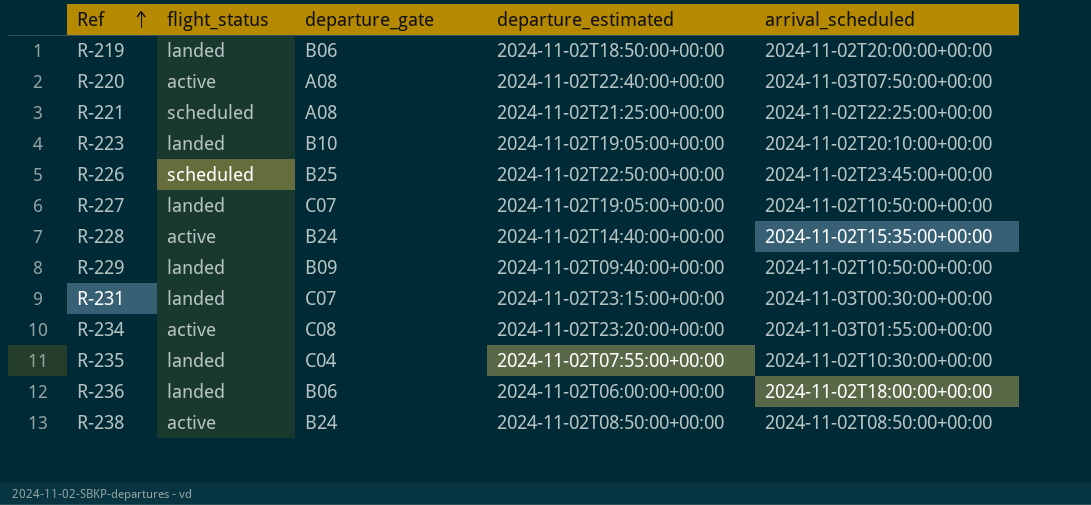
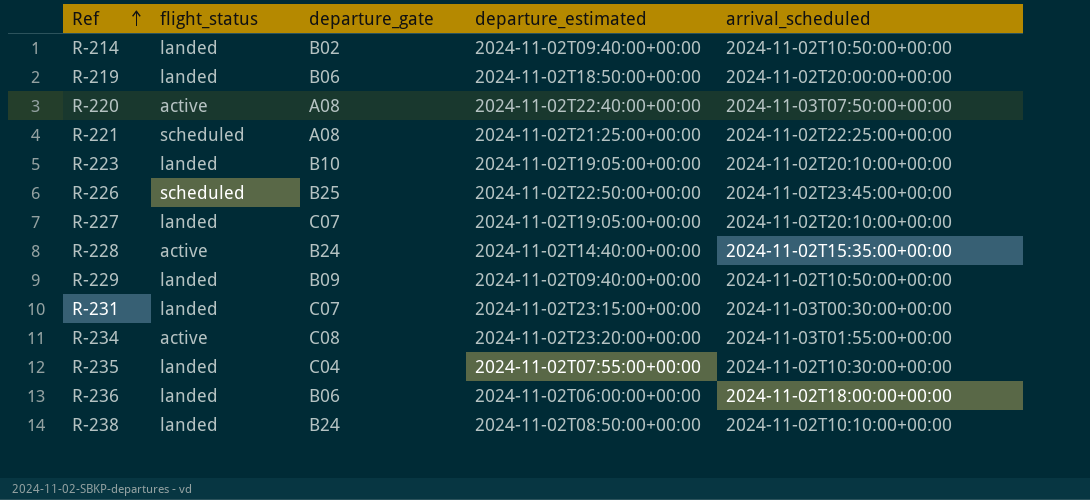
row R-214: none -> landed | B02 | 2024-11-02T09:40:00+00:00 | 2024-11-02T10:50:00+00:00
R-227 | arrival_scheduled: 2024-11-02T10:50:00+00:00 -> 2024-11-02T20:10:00+00:00
R-238 | flight_status: active -> landed
R-238 | arrival_scheduled: 2024-11-02T08:50:00+00:00 -> 2024-11-02T10:10:00+00:00

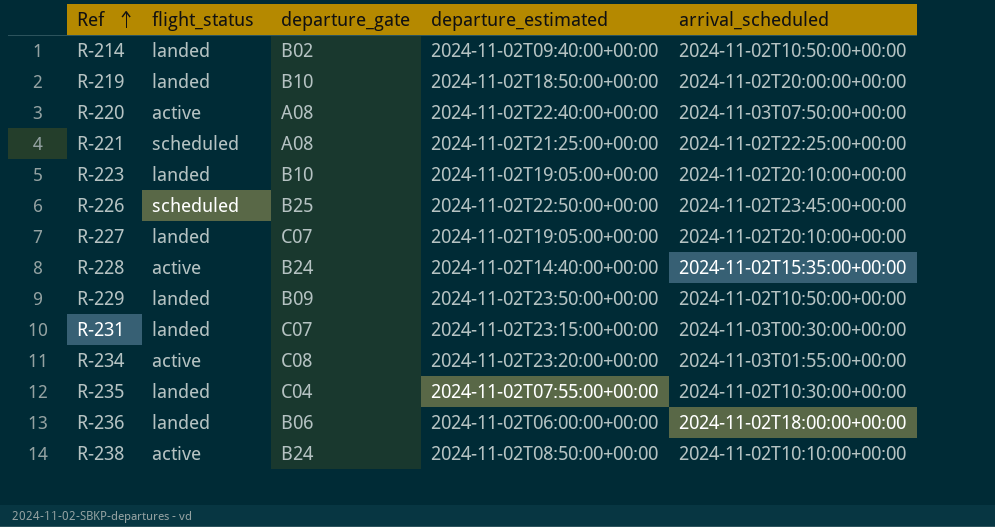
R-219 | departure_gate: B06 -> B10
R-229 | departure_estimated: 2024-11-02T09:40:00+00:00 -> 2024-11-02T23:50:00+00:00
R-238 | flight_status: landed -> active

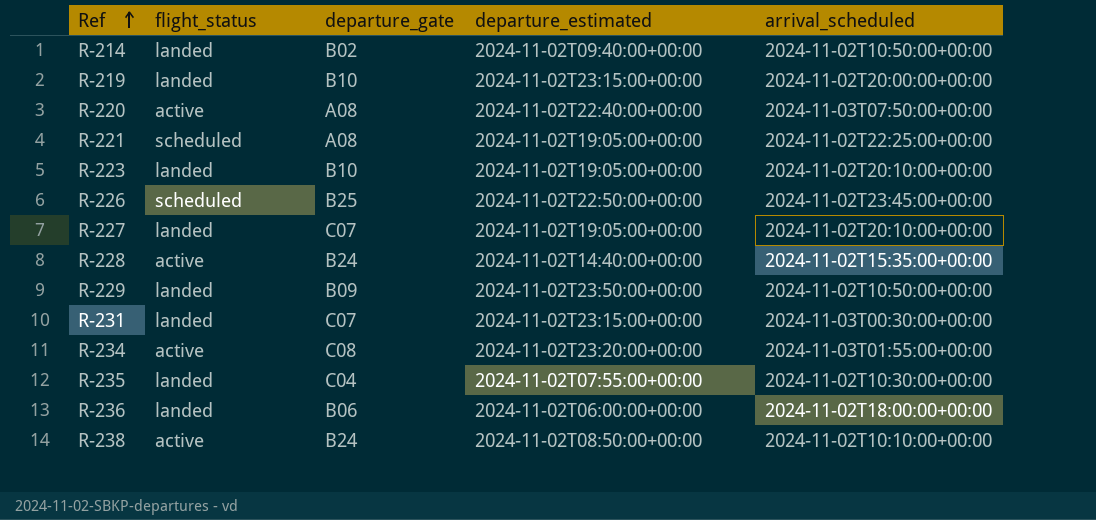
R-219 | departure_estimated: 2024-11-02T18:50:00+00:00 -> 2024-11-02T23:15:00+00:00
R-221 | departure_estimated: 2024-11-02T21:25:00+00:00 -> 2024-11-02T19:05:00+00:00

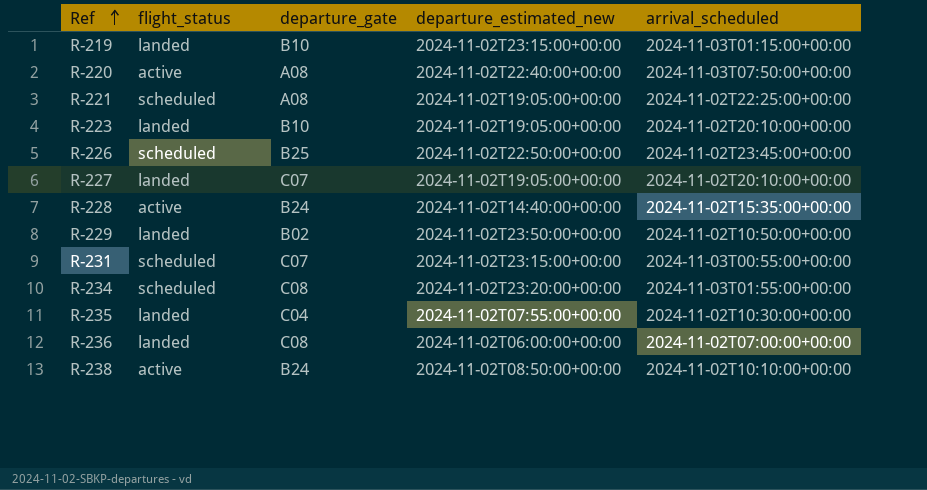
column name: departure_estimated -> departure_estimated_new
row R-214: landed | B02 | 2024-11-02T09:40:00+00:00 | 2024-11-02T10:50:00+00:00 -> none
R-219 | arrival_scheduled: 2024-11-02T20:00:00+00:00 -> 2024-11-03T01:15:00+00:00
R-229 | departure_gate: B09 -> B02
R-231 | flight_status: landed -> scheduled
R-231 | arrival_scheduled: 2024-11-03T00:30:00+00:00 -> 2024-11-03T00:55:00+00:00
R-234 | flight_status: active -> scheduled
R-236 | departure_gate: B06 -> C08
R-236 | arrival_scheduled: 2024-11-02T18:00:00+00:00 -> 2024-11-02T07:00:00+00:00

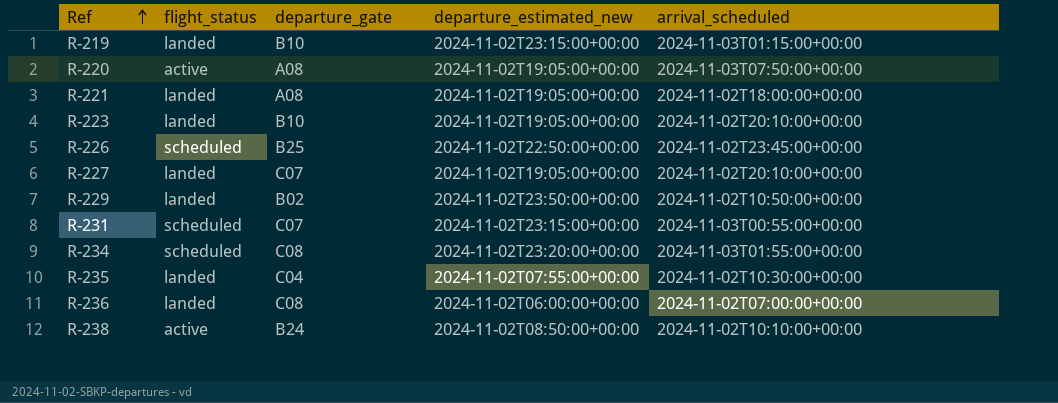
row R-228: active | B24 | 2024-11-02T14:40:00+00:00 | 2024-11-02T15:35:00+00:00 -> none
R-220 | departure_estimated_new: 2024-11-02T22:40:00+00:00 -> 2024-11-02T19:05:00+00:00
R-221 | flight_status: scheduled -> landed
R-221 | arrival_scheduled: 2024-11-02T22:25:00+00:00 -> 2024-11-02T18:00:00+00:00

